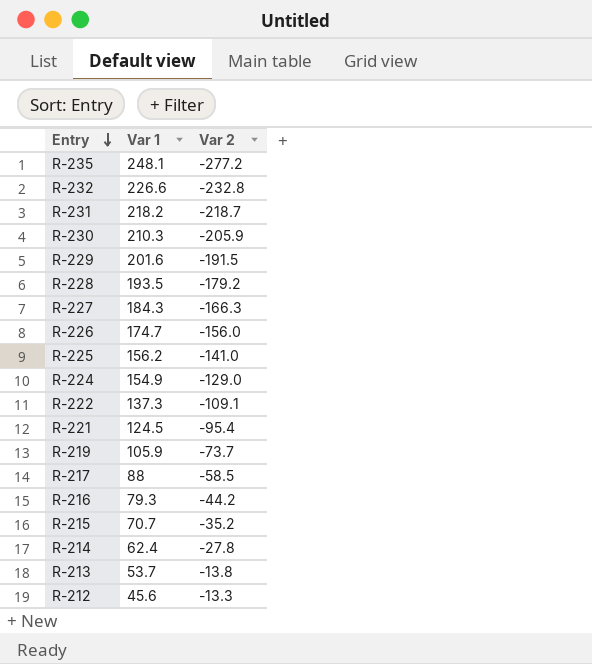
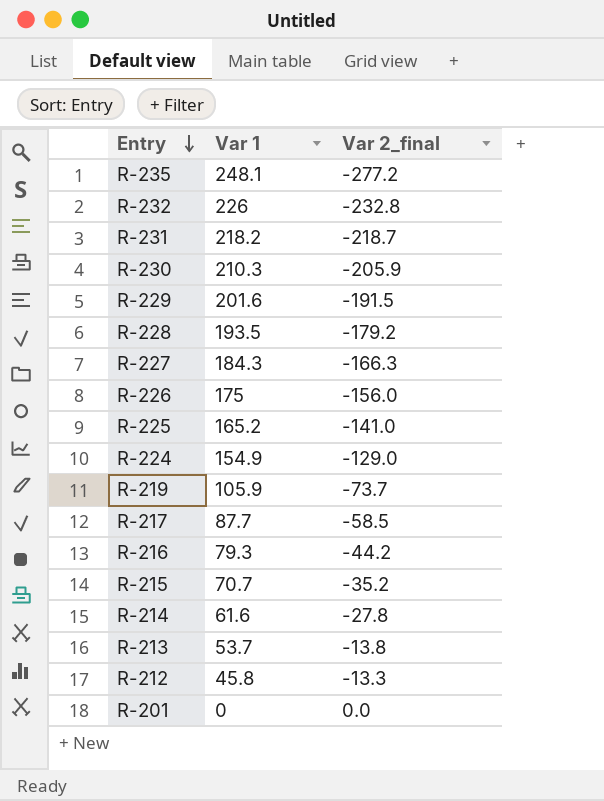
column name: Var 2 -> Var 2_final
row R-222: 137.3 | -109.1 -> none
row R-221: 124.5 | -95.4 -> none
R-232 | Var 1: 226.6 -> 226
R-226 | Var 1: 174.7 -> 175
R-225 | Var 1: 156.2 -> 165.2
R-217 | Var 1: 88 -> 87.7
R-214 | Var 1: 62.4 -> 61.6
R-212 | Var 1: 45.6 -> 45.8
row R-201: none -> 0 | 0.0

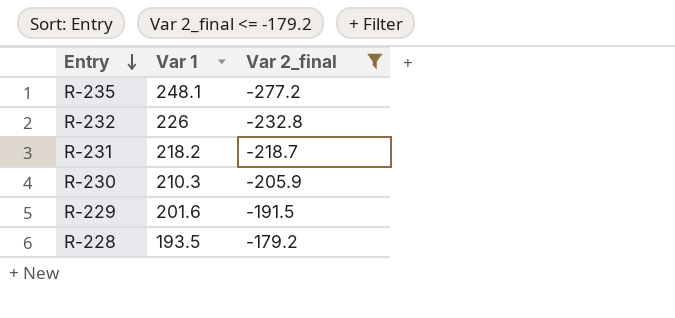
filter: none -> Var 2_final <= -179.2

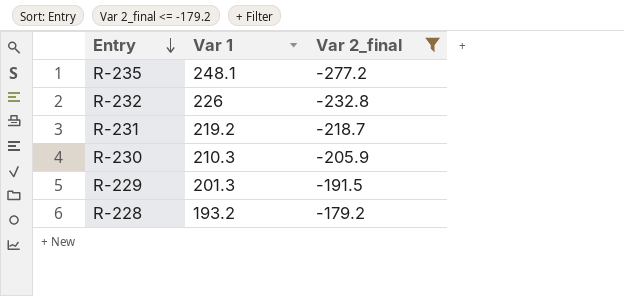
R-231 | Var 1: 218.2 -> 219.2
R-229 | Var 1: 201.6 -> 201.3
R-228 | Var 1: 193.5 -> 193.2

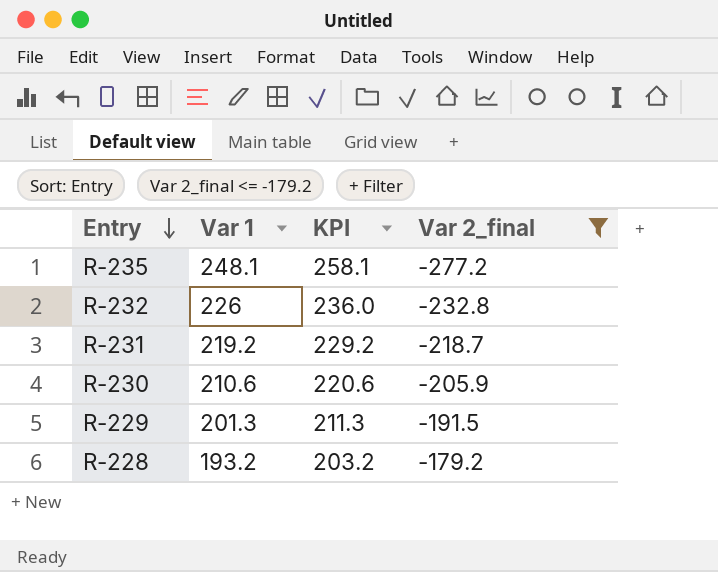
column KPI | formula: none -> [Var 1] + 10
R-230 | Var 1: 210.3 -> 210.6

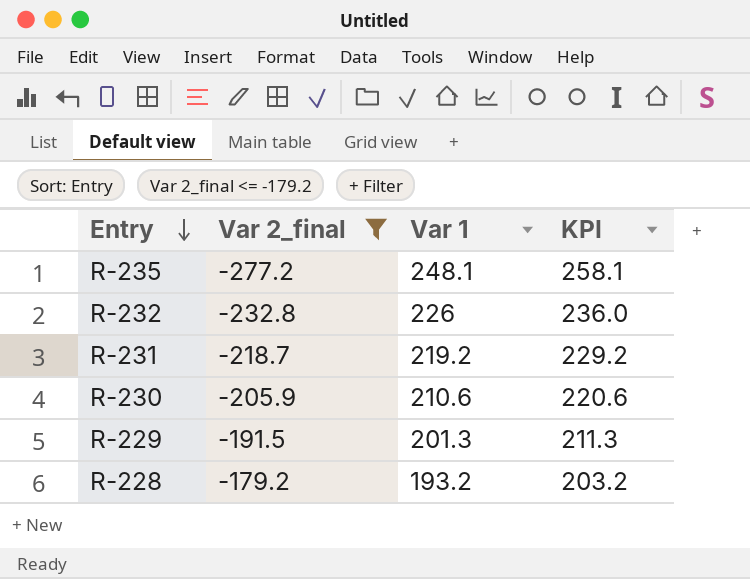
column Var 2_final | position: 4 -> 2

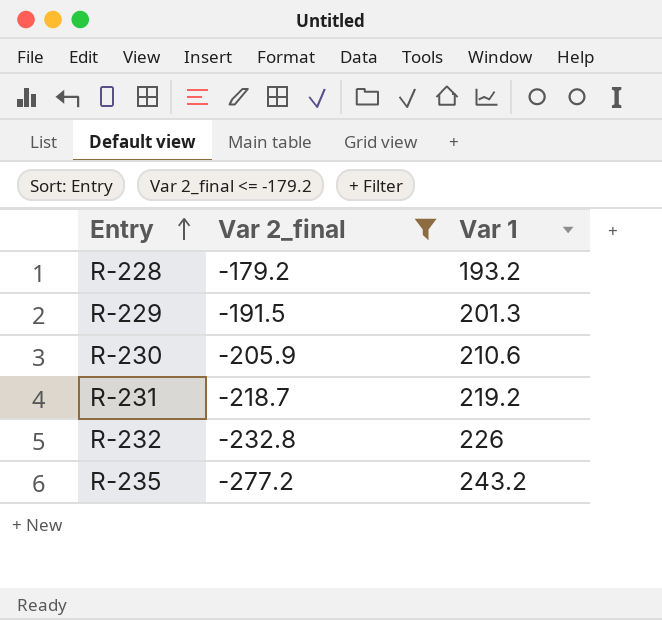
row order: Entry descending -> Entry ascending
column KPI | formula: [Var 1] + 10 -> none
R-235 | Var 1: 248.1 -> 243.2

